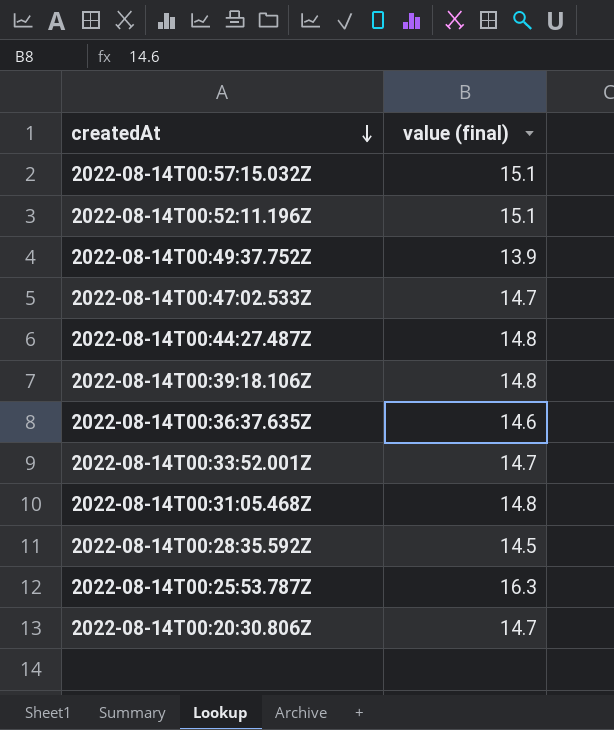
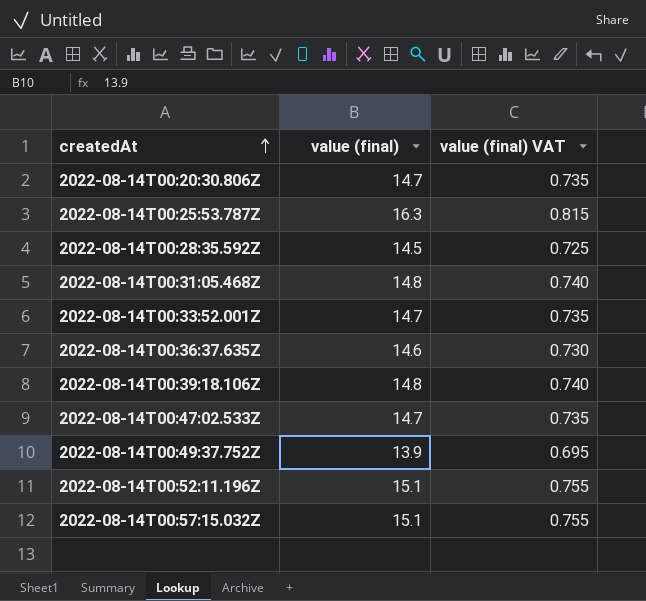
row order: createdAt descending -> createdAt ascending
column value (final) VAT | formula: none -> [value (final)] * 0.05
row 2022-08-14T00:44:27.487Z: 14.8 -> none

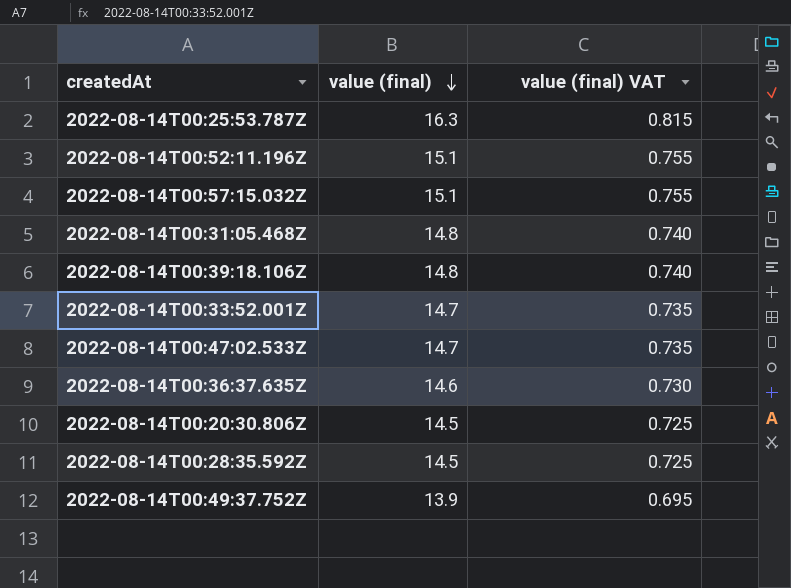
row order: createdAt ascending -> value (final) descending
2022-08-14T00:20:30.806Z | value (final): 14.7 -> 14.5
2022-08-14T00:20:30.806Z | value (final) VAT: 0.735 -> 0.725

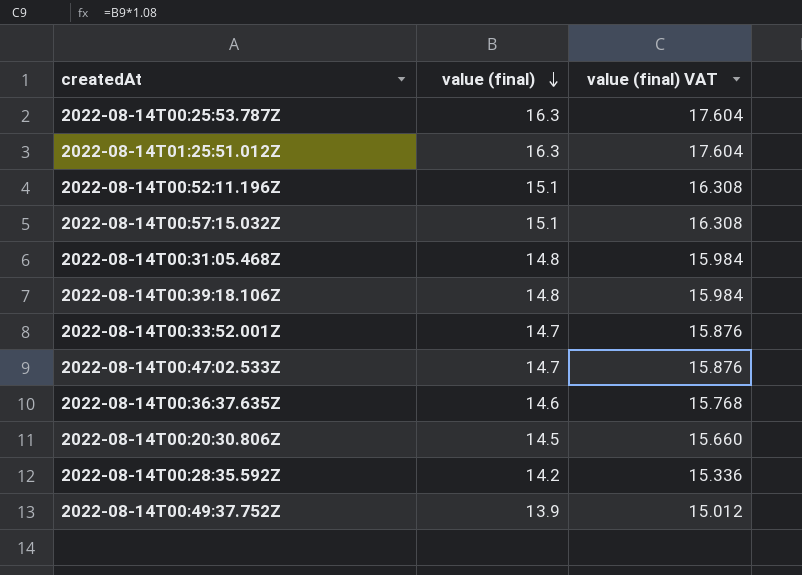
column value (final) VAT | formula: [value (final)] * 0.05 -> [value (final)] * 1.08
row 2022-08-14T01:25:51.012Z: none -> 16.3 | 17.604
2022-08-14T00:28:35.592Z | value (final): 14.5 -> 14.2

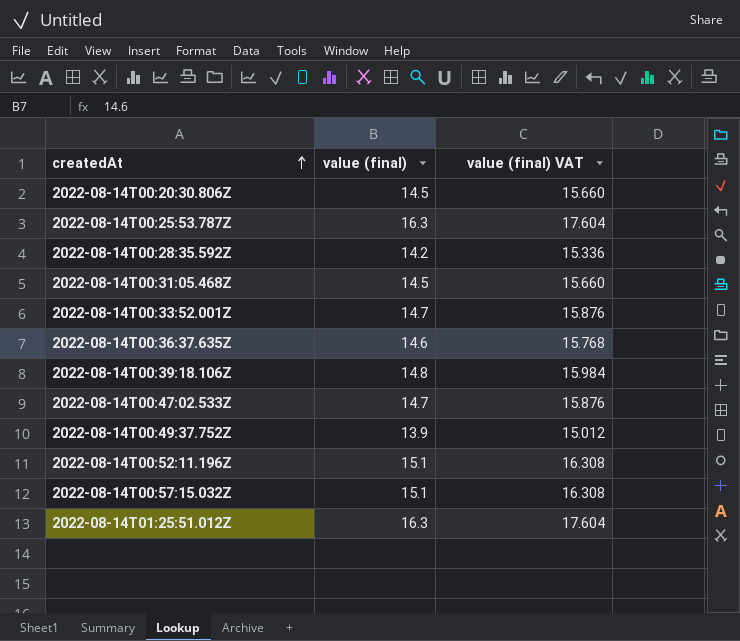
row order: value (final) descending -> createdAt ascending
2022-08-14T00:31:05.468Z | value (final): 14.8 -> 14.5
2022-08-14T00:31:05.468Z | value (final) VAT: 15.984 -> 15.660

